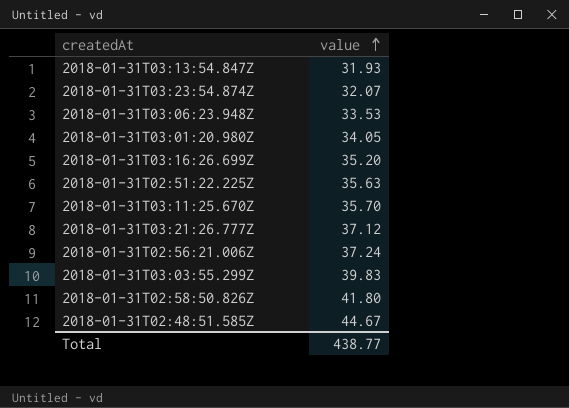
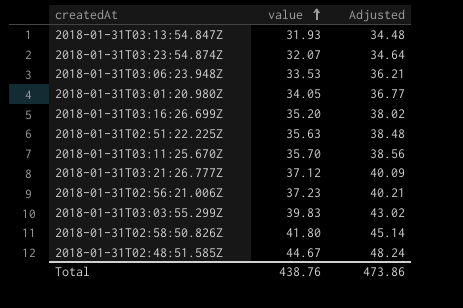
column Adjusted | formula: none -> [value] * 1.08
2018-01-31T02:56:21.006Z | value: 37.24 -> 37.23
Total | value: 438.77 -> 438.76

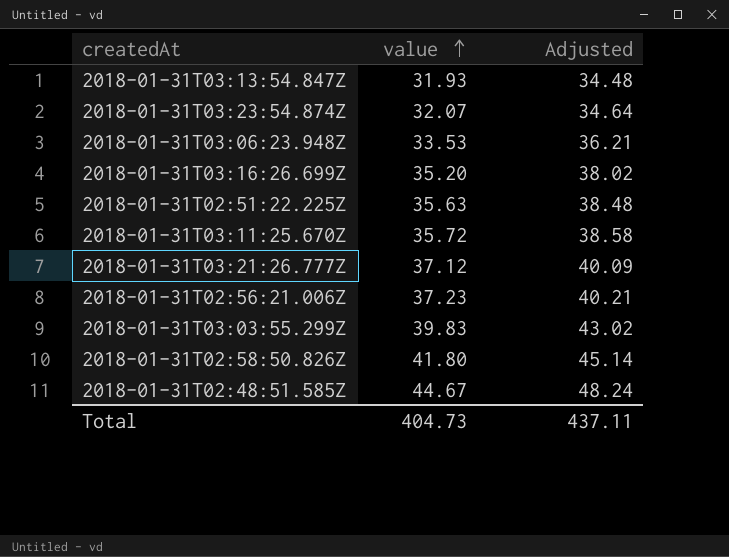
row 2018-01-31T03:01:20.980Z: 34.05 | 36.77 -> none
2018-01-31T03:11:25.670Z | value: 35.70 -> 35.72
2018-01-31T03:11:25.670Z | Adjusted: 38.56 -> 38.58
Total | value: 438.76 -> 404.73
Total | Adjusted: 473.86 -> 437.11

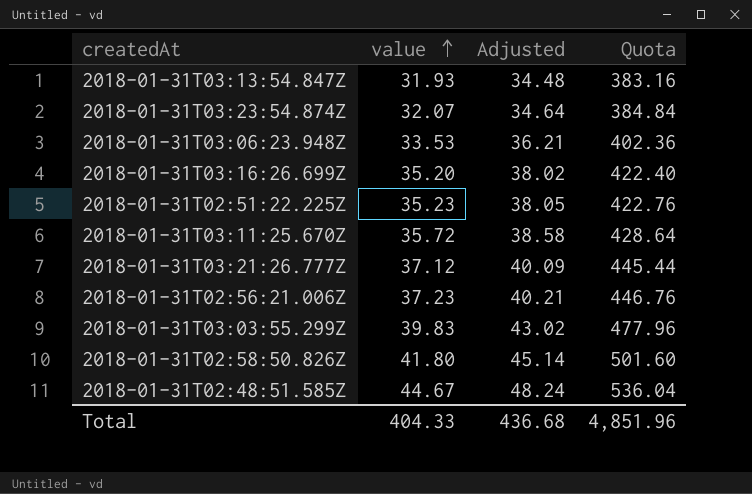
column Quota | formula: none -> [value] * 12
2018-01-31T02:51:22.225Z | value: 35.63 -> 35.23
2018-01-31T02:51:22.225Z | Adjusted: 38.48 -> 38.05
Total | value: 404.73 -> 404.33
Total | Adjusted: 437.11 -> 436.68

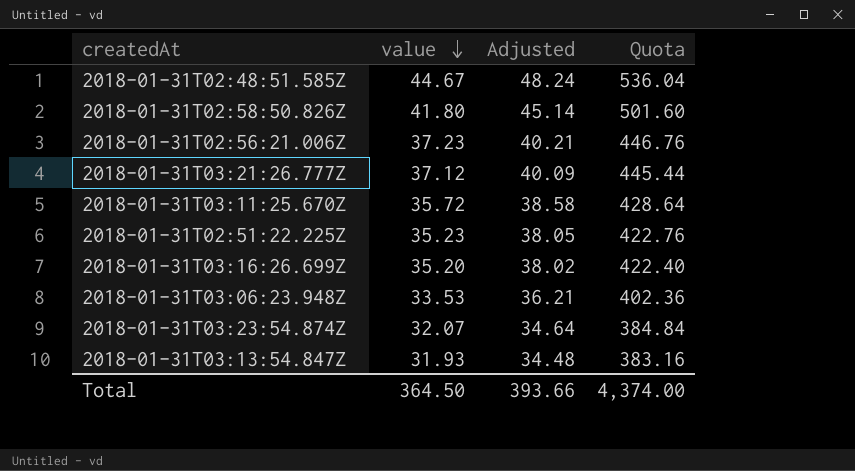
row order: value ascending -> value descending
row 2018-01-31T03:03:55.299Z: 39.83 | 43.02 | 477.96 -> none
Total | value: 404.33 -> 364.50
Total | Adjusted: 436.68 -> 393.66
Total | Quota: 4,851.96 -> 4,374.00

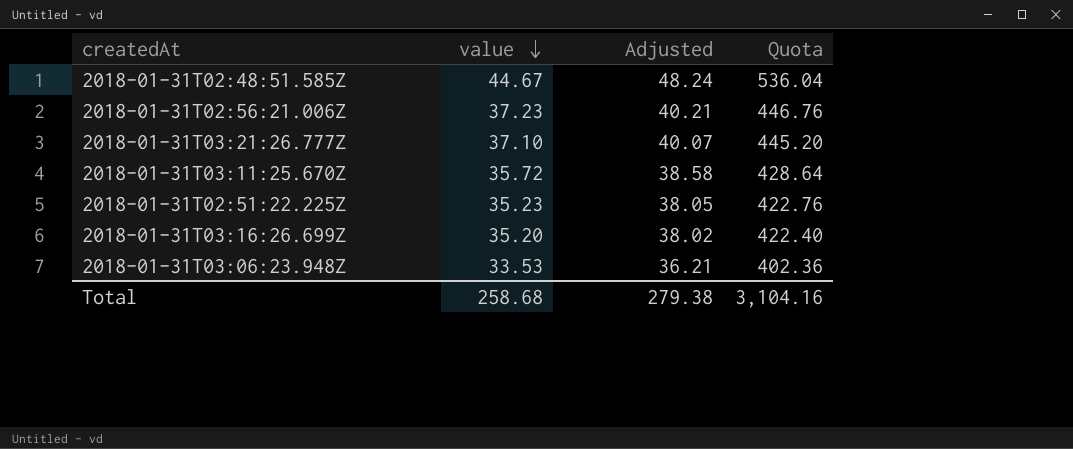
row 2018-01-31T02:58:50.826Z: 41.80 | 45.14 | 501.60 -> none
row 2018-01-31T03:23:54.874Z: 32.07 | 34.64 | 384.84 -> none
row 2018-01-31T03:13:54.847Z: 31.93 | 34.48 | 383.16 -> none
2018-01-31T03:21:26.777Z | value: 37.12 -> 37.10
2018-01-31T03:21:26.777Z | Adjusted: 40.09 -> 40.07
2018-01-31T03:21:26.777Z | Quota: 445.44 -> 445.20
Total | value: 364.50 -> 258.68
Total | Adjusted: 393.66 -> 279.38
Total | Quota: 4,374.00 -> 3,104.16

